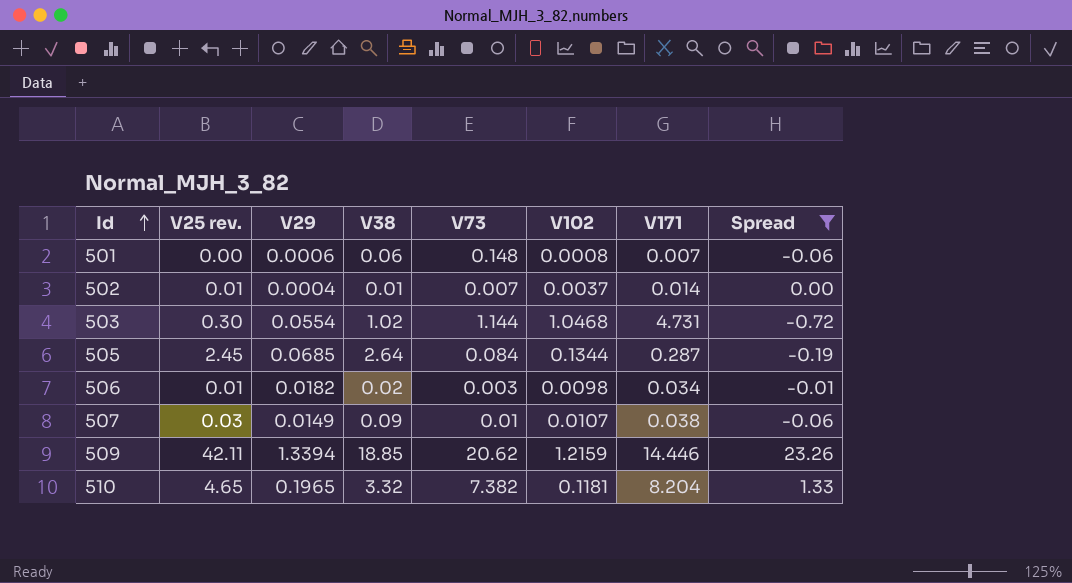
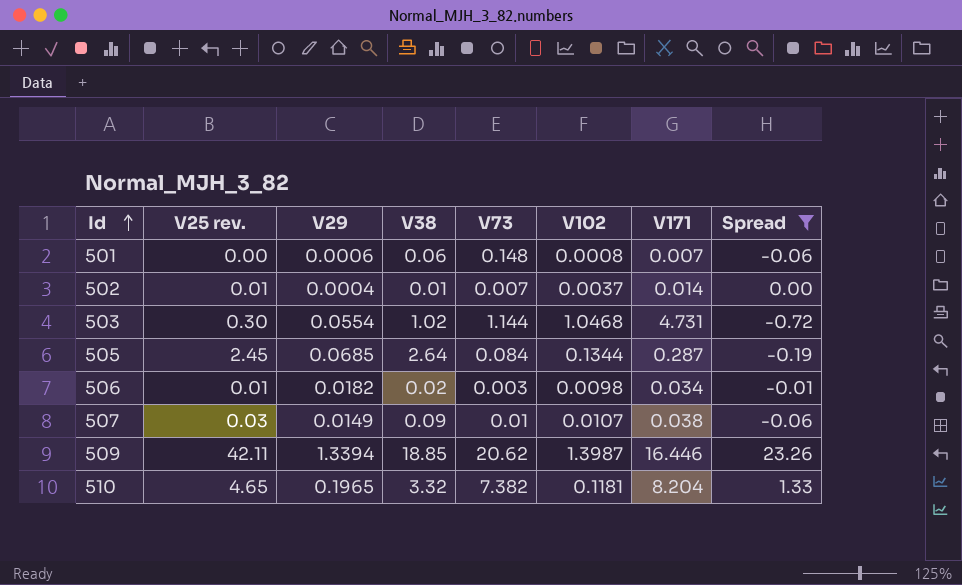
509 | V102: 1.2159 -> 1.3987
509 | V171: 14.446 -> 16.446

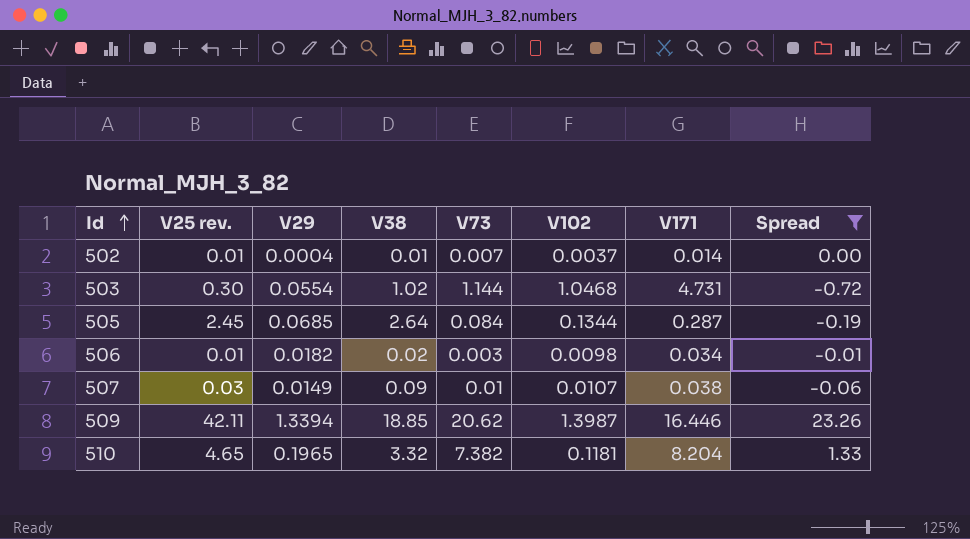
row 501: 0.00 | 0.0006 | 0.06 | 0.148 | 0.0008 | 0.007 | -0.06 -> none

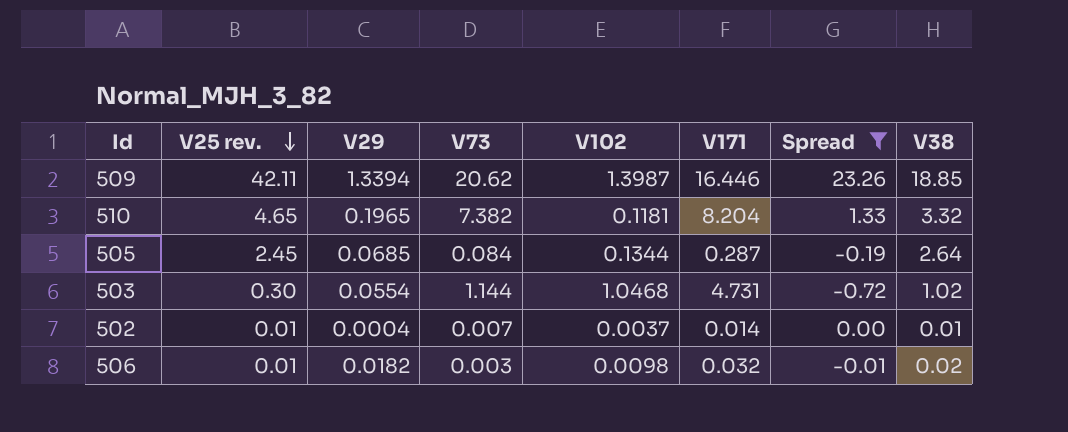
row order: Id ascending -> V25 rev. descending
column V38 | position: 4 -> 8
row 507: 0.03 | 0.0149 | 0.09 | 0.01 | 0.0107 | 0.038 | -0.06 -> none
506 | V171: 0.034 -> 0.032

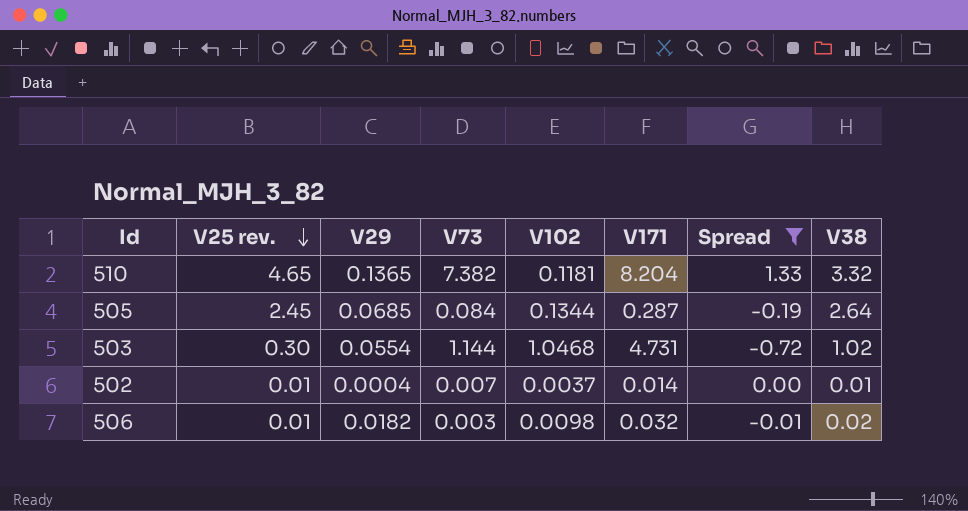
row 509: 42.11 | 1.3394 | 20.62 | 1.3987 | 16.446 | 23.26 | 18.85 -> none
510 | V29: 0.1965 -> 0.1365

